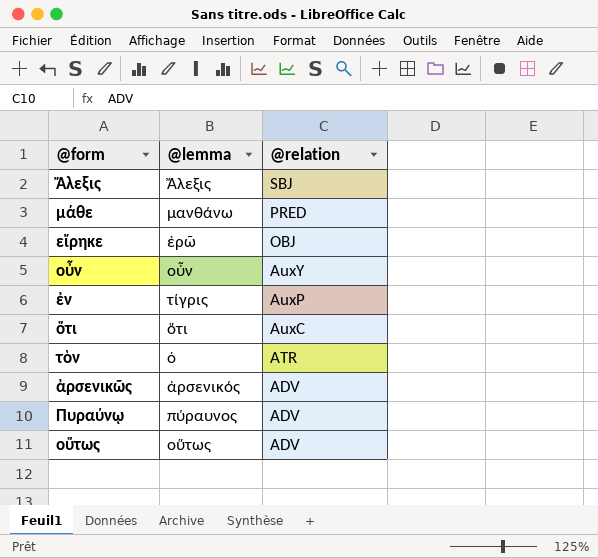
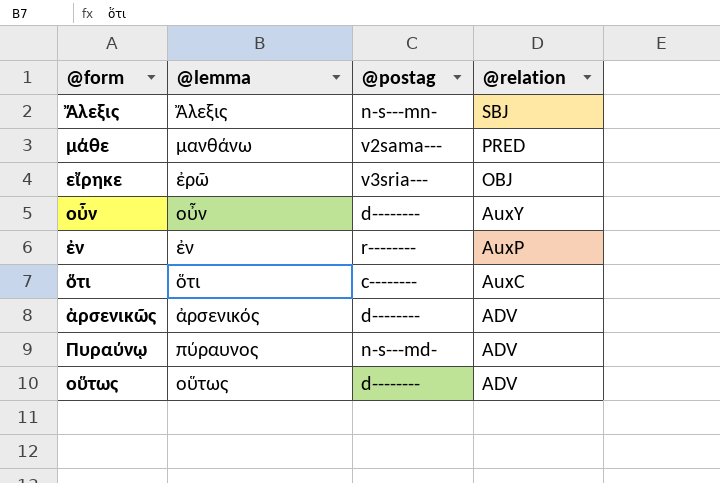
column @postag | position: none -> 3
row τὸν: ὁ | ATR -> none
ἐν | @lemma: τίγρις -> ἐν

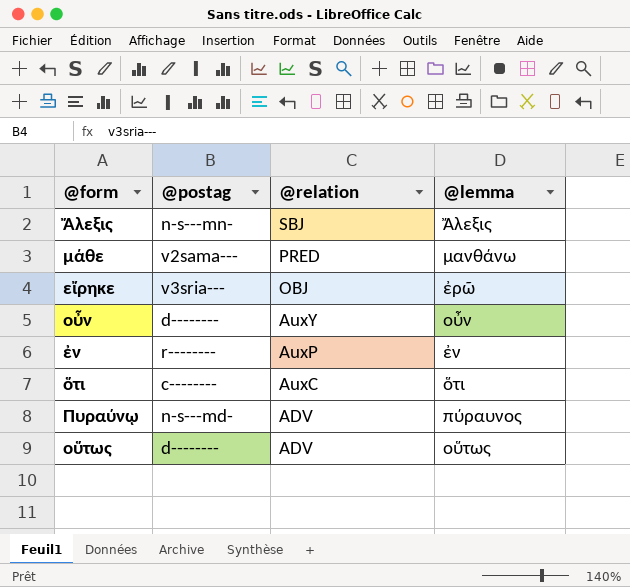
column @lemma | position: 2 -> 4
row ἀρσενικῶς: ἀρσενικός | d-------- | ADV -> none

